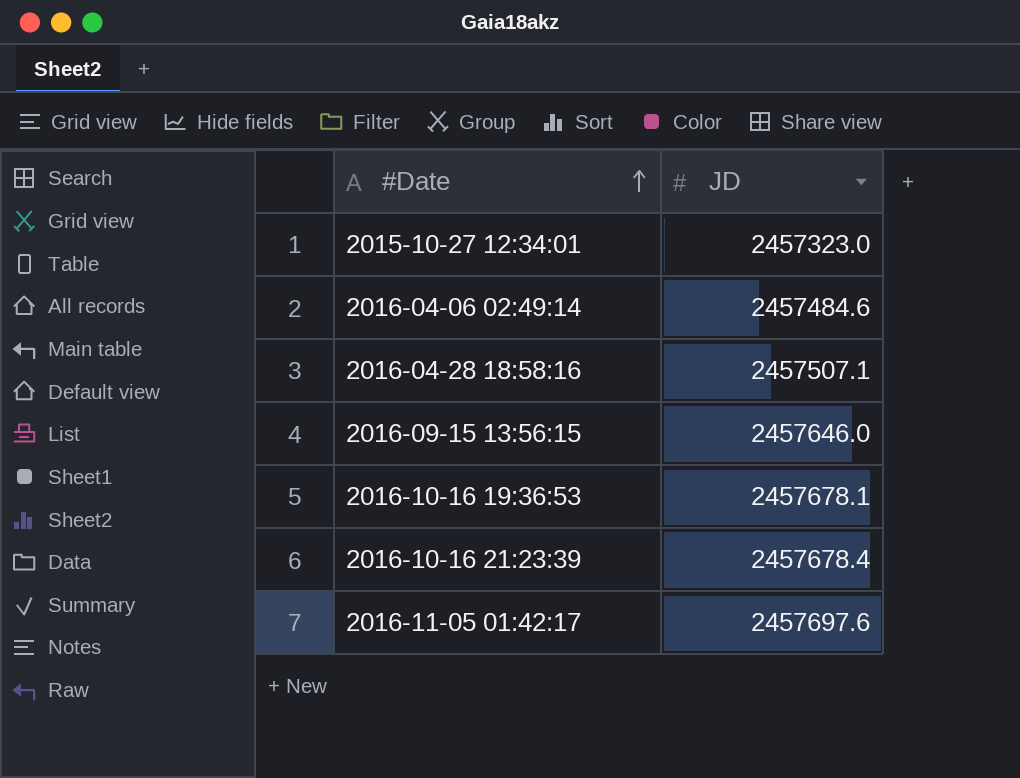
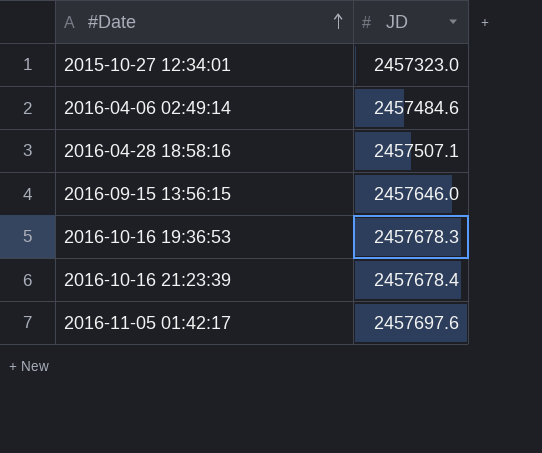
2016-10-16 19:36:53 | JD: 2457678.1 -> 2457678.3

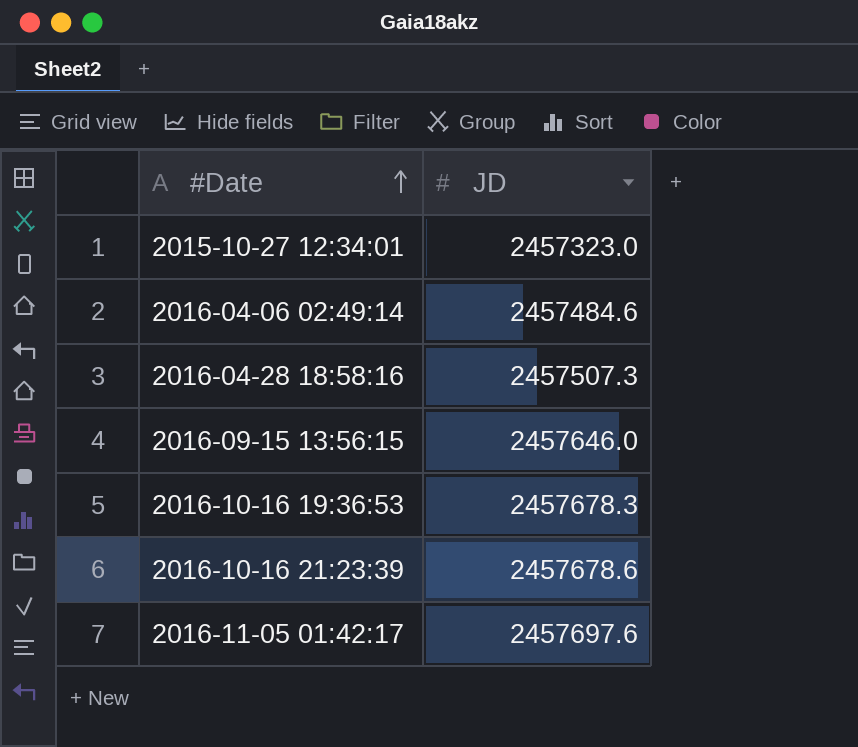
2016-04-28 18:58:16 | JD: 2457507.1 -> 2457507.3
2016-10-16 21:23:39 | JD: 2457678.4 -> 2457678.6

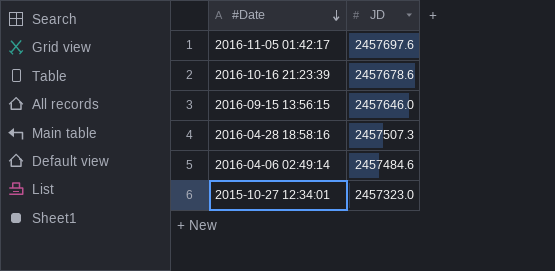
row order: #Date ascending -> #Date descending
row 2016-10-16 19:36:53: 2457678.3 -> none

